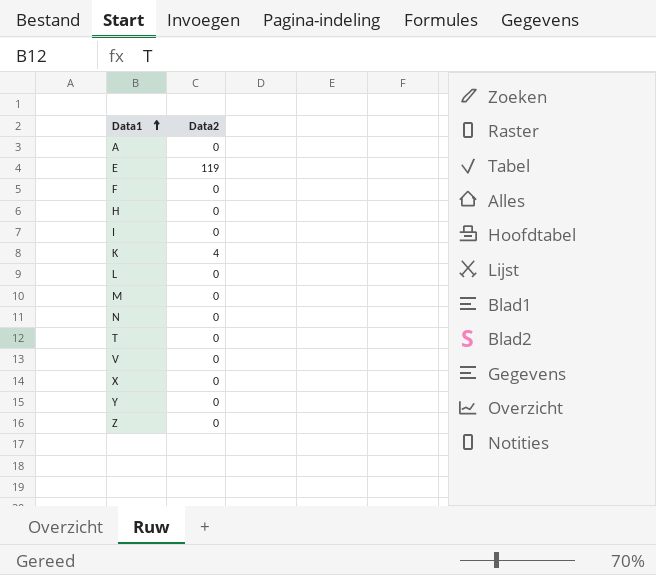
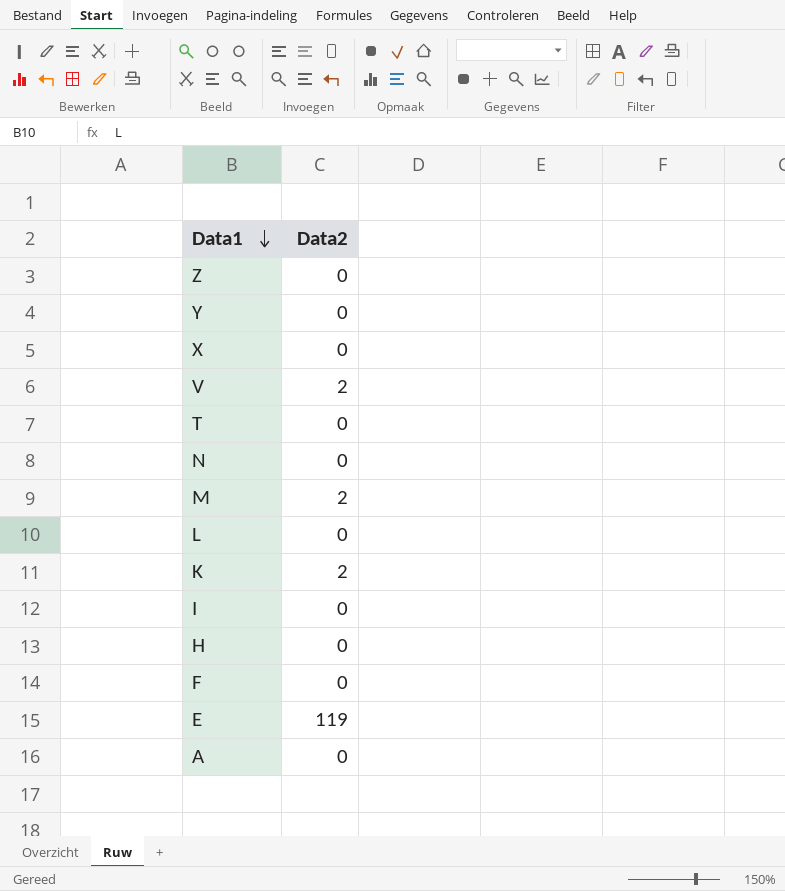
row order: Data1 ascending -> Data1 descending
V | Data2: 0 -> 2
M | Data2: 0 -> 2
K | Data2: 4 -> 2

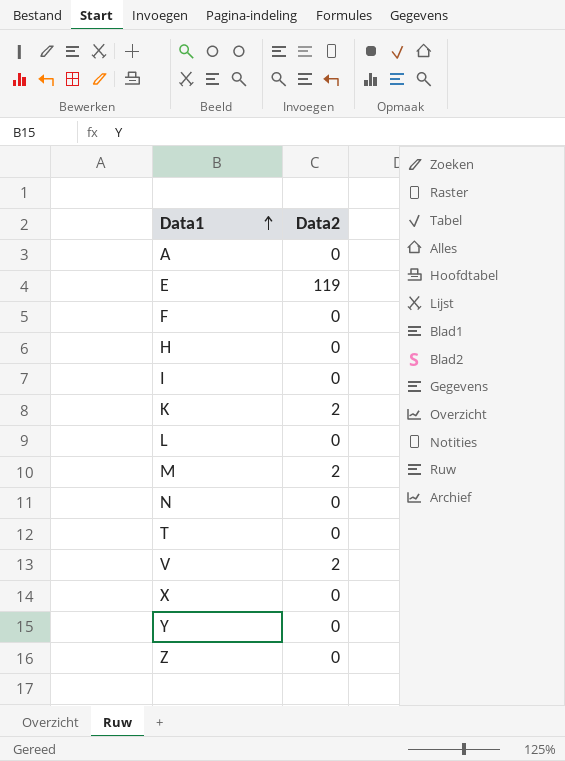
row order: Data1 descending -> Data1 ascending

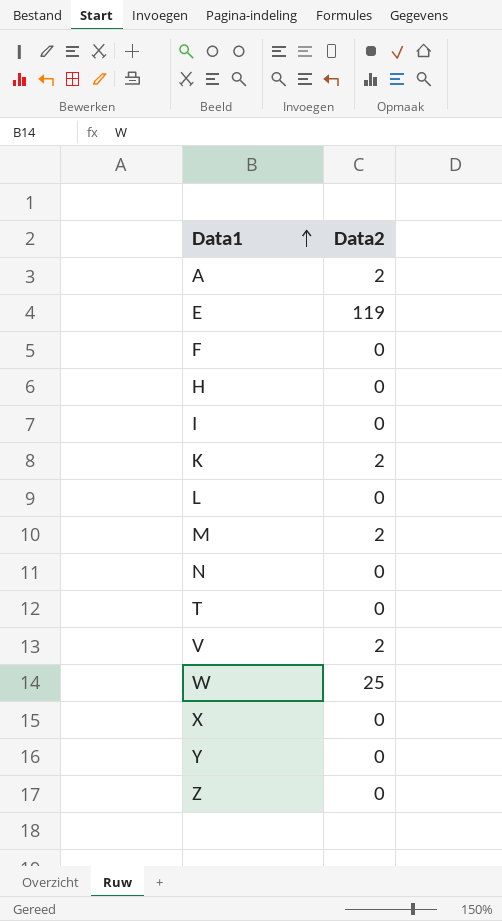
A | Data2: 0 -> 2
row W: none -> 25

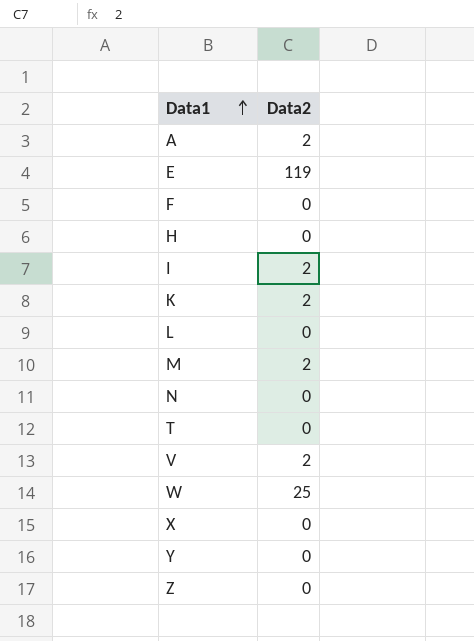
I | Data2: 0 -> 2

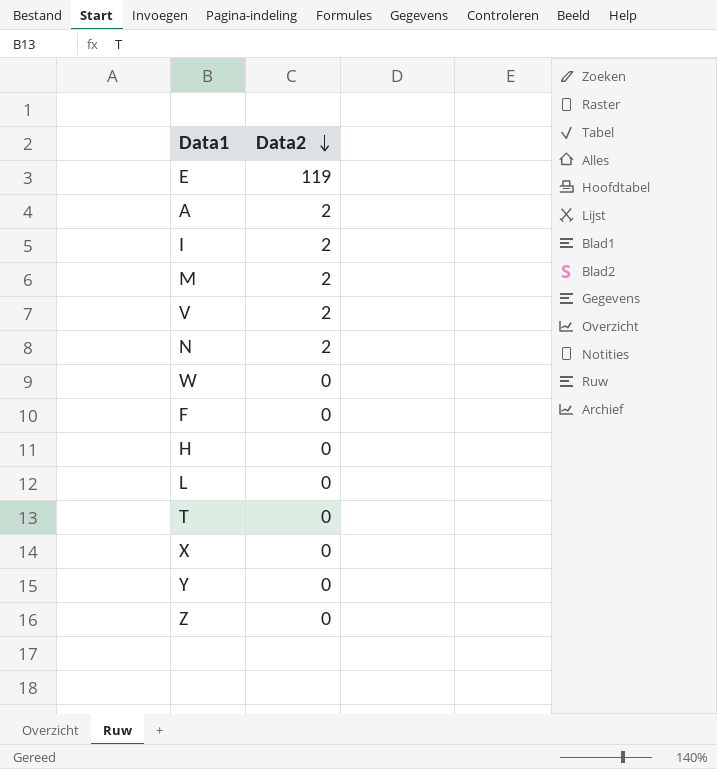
row order: Data1 ascending -> Data2 descending
row K: 2 -> none
N | Data2: 0 -> 2
W | Data2: 25 -> 0

